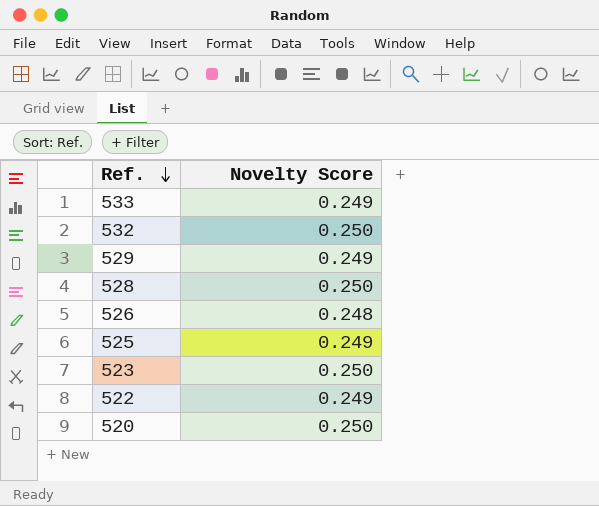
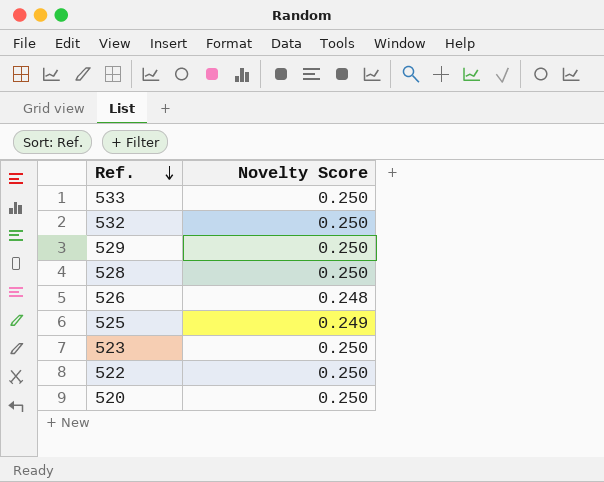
533 | Novelty Score: 0.249 -> 0.250
529 | Novelty Score: 0.249 -> 0.250
522 | Novelty Score: 0.249 -> 0.250

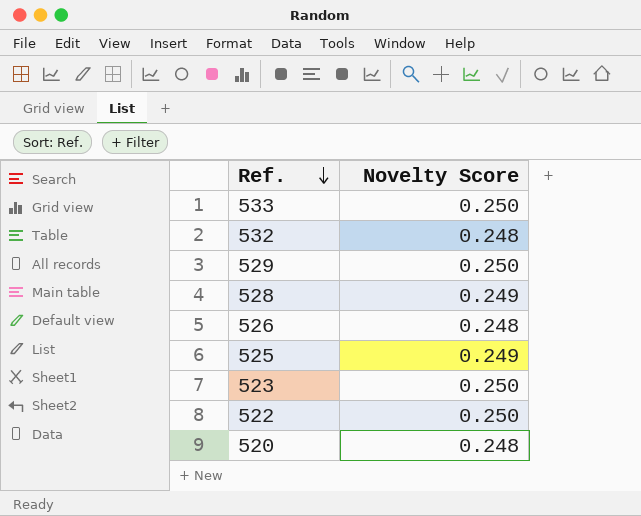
532 | Novelty Score: 0.250 -> 0.248
528 | Novelty Score: 0.250 -> 0.249
520 | Novelty Score: 0.250 -> 0.248

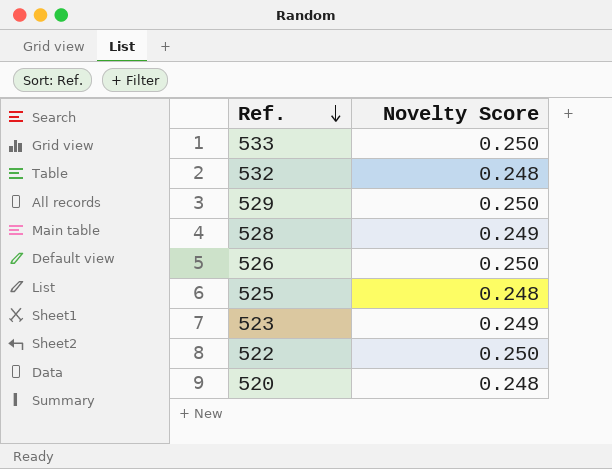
526 | Novelty Score: 0.248 -> 0.250
525 | Novelty Score: 0.249 -> 0.248
523 | Novelty Score: 0.250 -> 0.249

